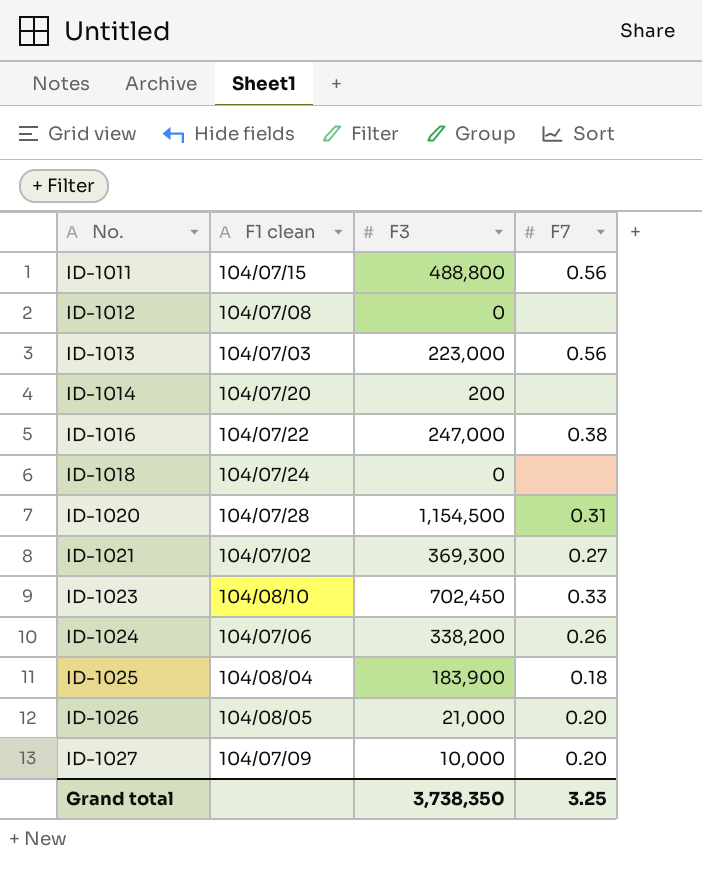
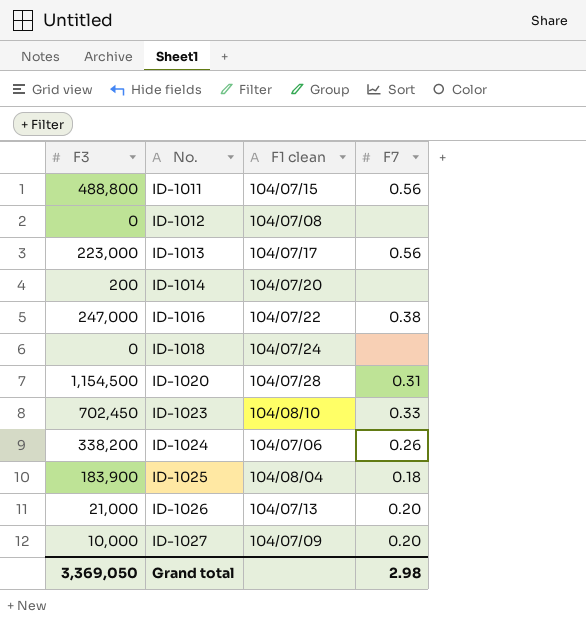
column F3 | position: 3 -> 1
row ID-1021: 104/07/02 | 369,300 | 0.27 -> none
ID-1013 | F1 clean: 104/07/03 -> 104/07/17
ID-1026 | F1 clean: 104/08/05 -> 104/07/13
Grand total | F3: 3,738,350 -> 3,369,050
Grand total | F7: 3.25 -> 2.98

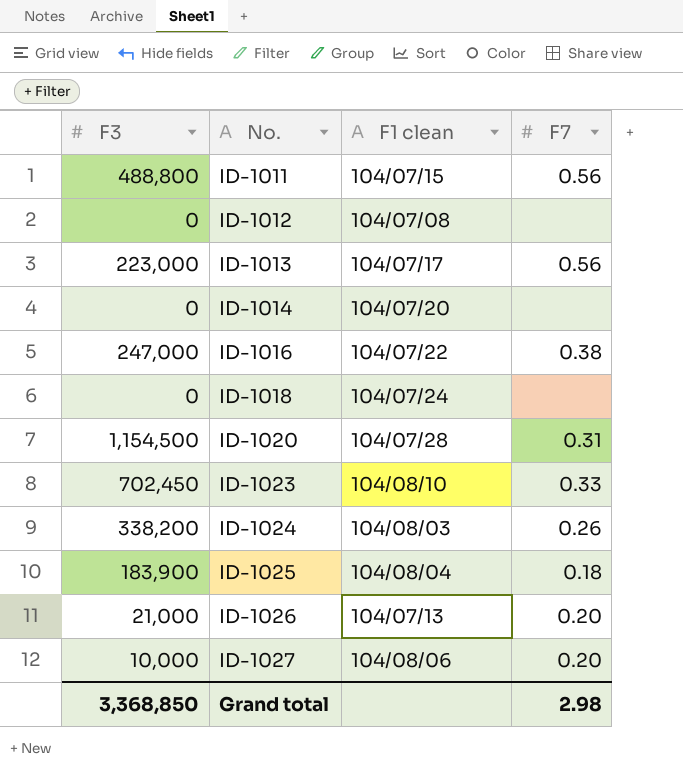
ID-1014 | F3: 200 -> 0
ID-1024 | F1 clean: 104/07/06 -> 104/08/03
ID-1027 | F1 clean: 104/07/09 -> 104/08/06
Grand total | F3: 3,369,050 -> 3,368,850

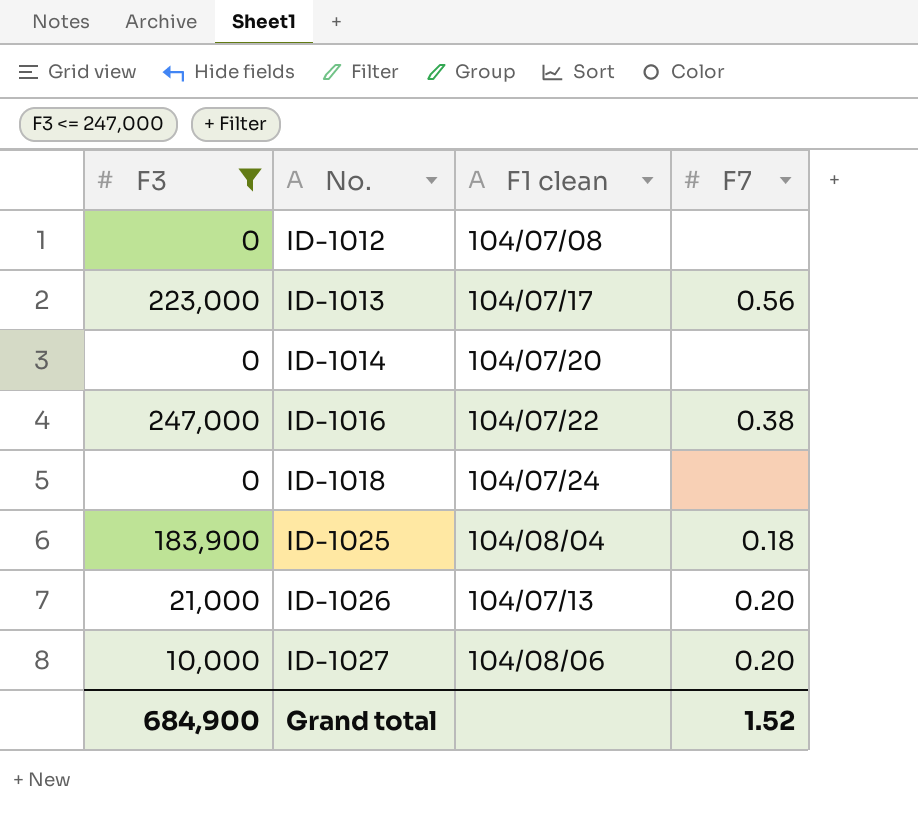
filter: none -> F3 <= 247,000
Grand total | F3: 3,368,850 -> 684,900
Grand total | F7: 2.98 -> 1.52

